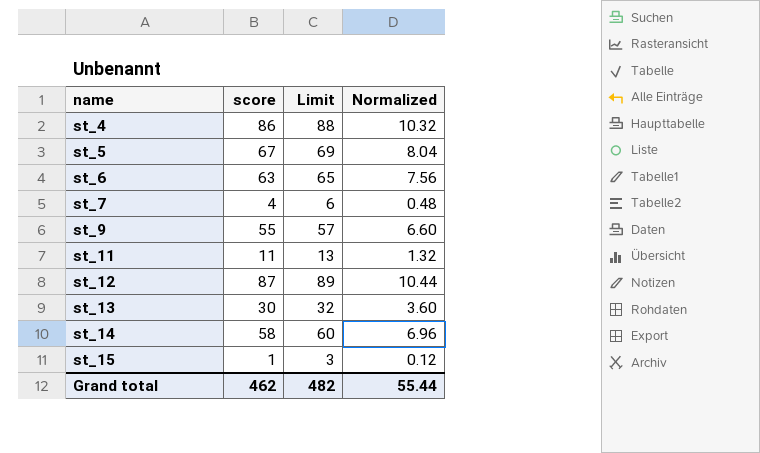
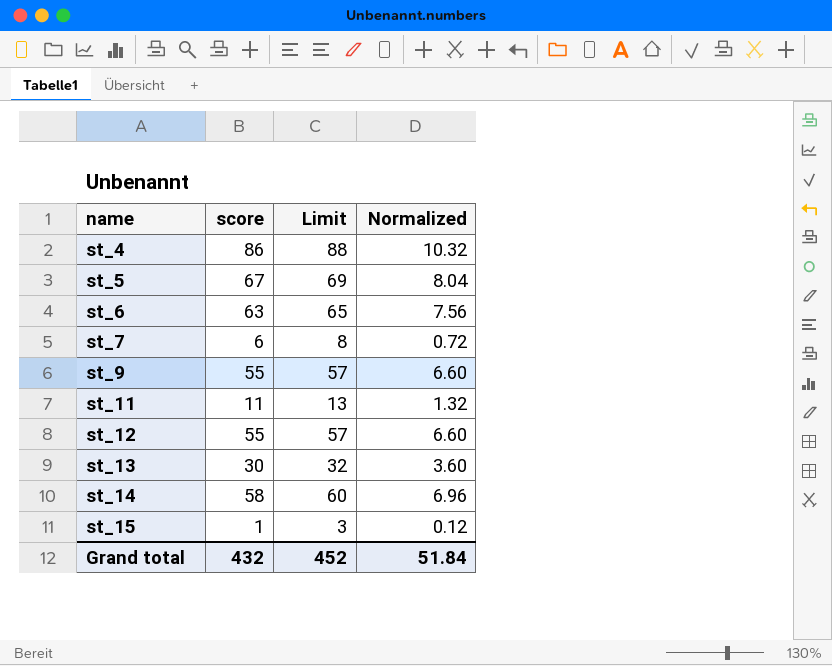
st_7 | score: 4 -> 6
st_7 | Limit: 6 -> 8
st_7 | Normalized: 0.48 -> 0.72
st_12 | score: 87 -> 55
st_12 | Limit: 89 -> 57
st_12 | Normalized: 10.44 -> 6.60
Grand total | score: 462 -> 432
Grand total | Limit: 482 -> 452
Grand total | Normalized: 55.44 -> 51.84

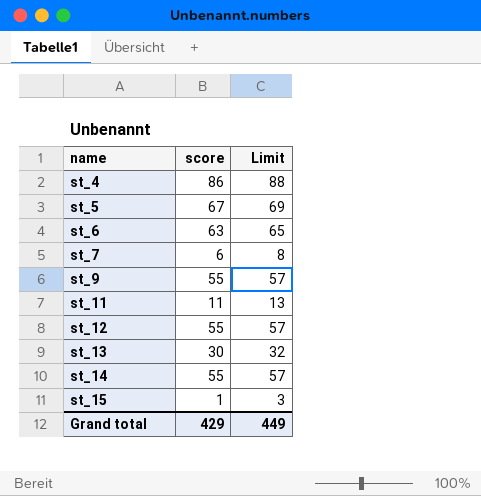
column Normalized | formula: [score] * 0.12 -> none
st_14 | score: 58 -> 55
st_14 | Limit: 60 -> 57
Grand total | score: 432 -> 429
Grand total | Limit: 452 -> 449

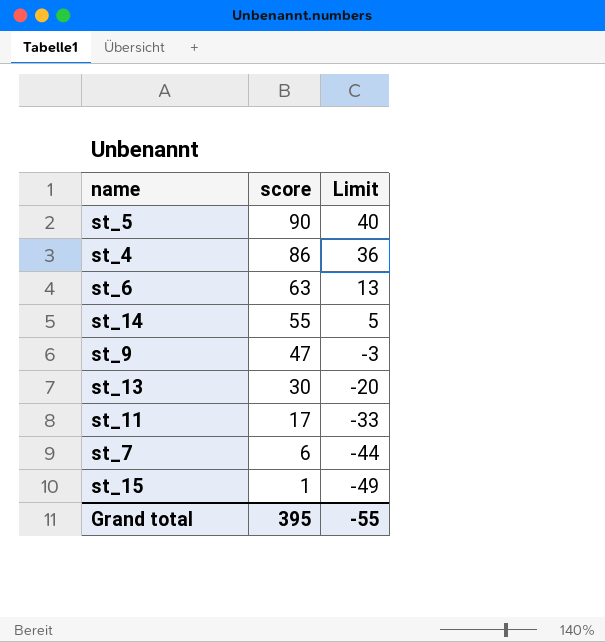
row order: name ascending -> score descending
column Limit | formula: [score] + 2 -> [score] - 50
row st_12: 55 | 57 -> none
st_5 | score: 67 -> 90
st_9 | score: 55 -> 47
st_11 | score: 11 -> 17
Grand total | score: 429 -> 395
Grand total | Limit: 449 -> -55

